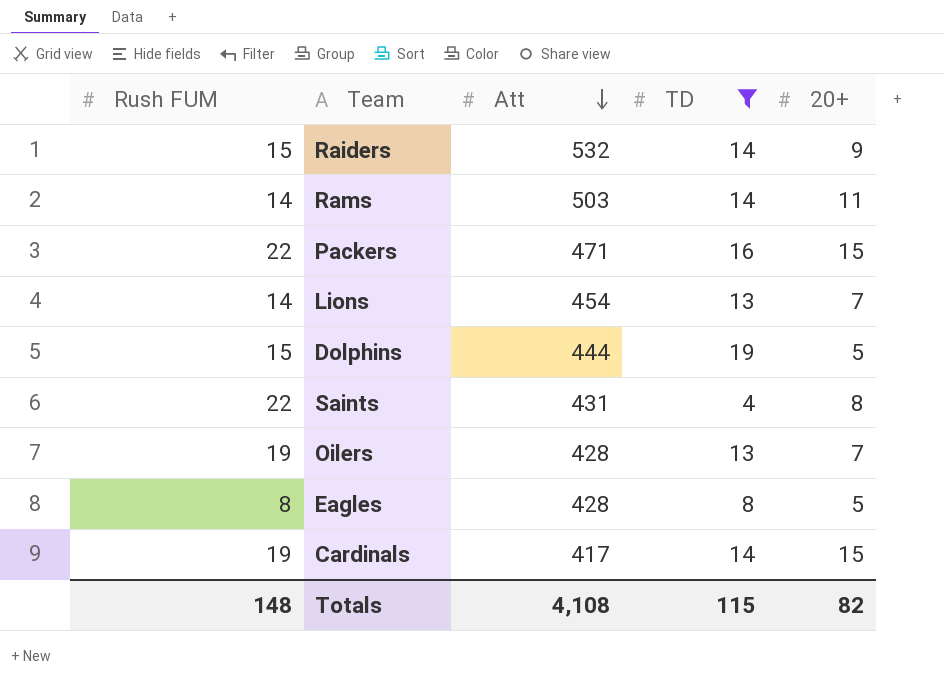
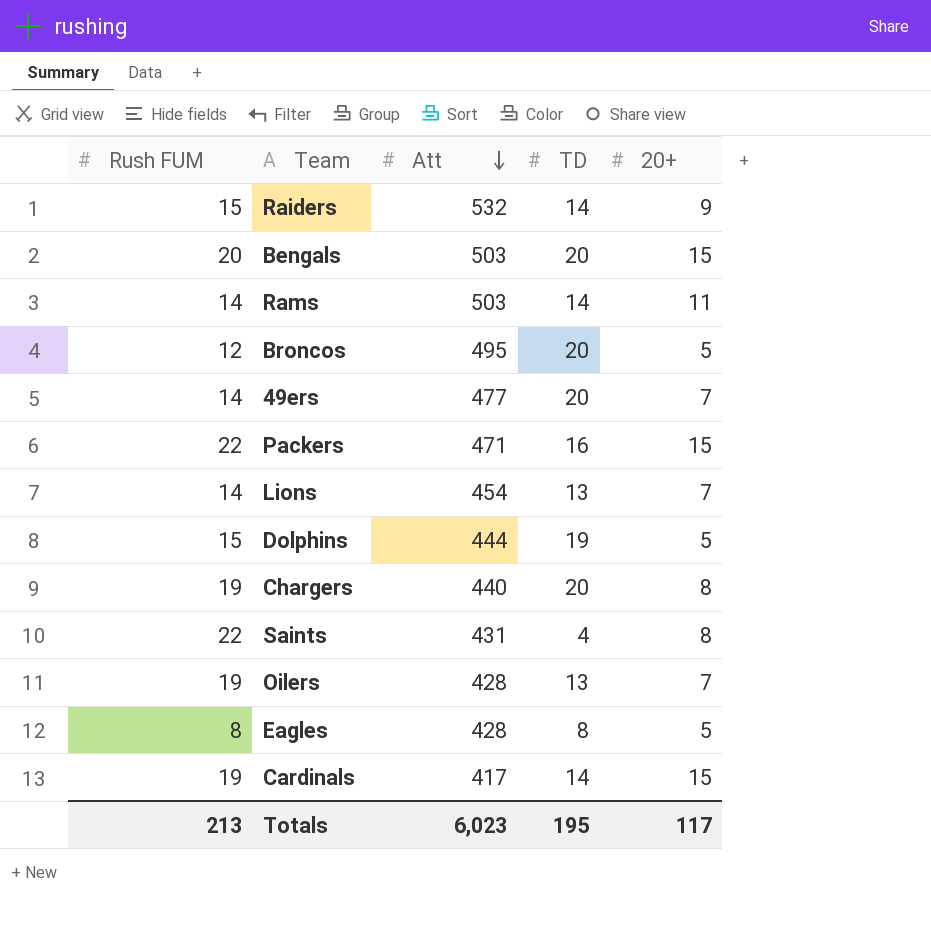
filter: TD != 20 -> none
Totals | Rush FUM: 148 -> 213
Totals | Att: 4,108 -> 6,023
Totals | TD: 115 -> 195
Totals | 20+: 82 -> 117

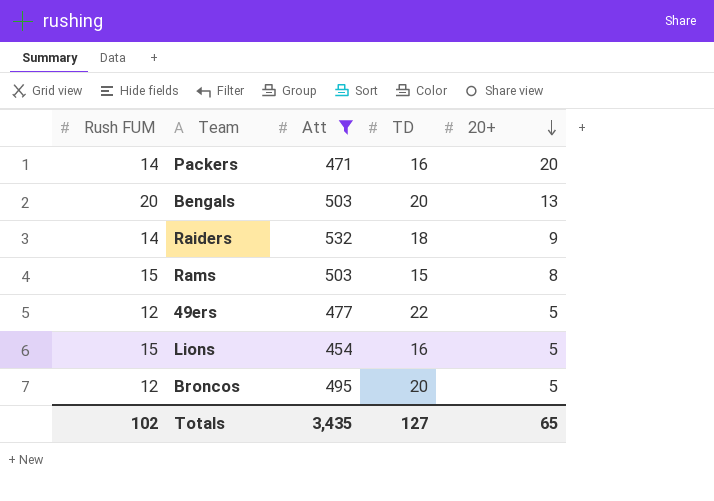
filter: none -> Att >= 454
row order: Att descending -> 20+ descending
Packers | Rush FUM: 22 -> 14
Packers | 20+: 15 -> 20
Bengals | 20+: 15 -> 13
Raiders | Rush FUM: 15 -> 14
Raiders | TD: 14 -> 18
Rams | Rush FUM: 14 -> 15
Rams | TD: 14 -> 15
Rams | 20+: 11 -> 8
49ers | Rush FUM: 14 -> 12
49ers | TD: 20 -> 22
49ers | 20+: 7 -> 5
Lions | Rush FUM: 14 -> 15
Lions | TD: 13 -> 16
Lions | 20+: 7 -> 5
Totals | Rush FUM: 213 -> 102
Totals | Att: 6,023 -> 3,435
Totals | TD: 195 -> 127
Totals | 20+: 117 -> 65

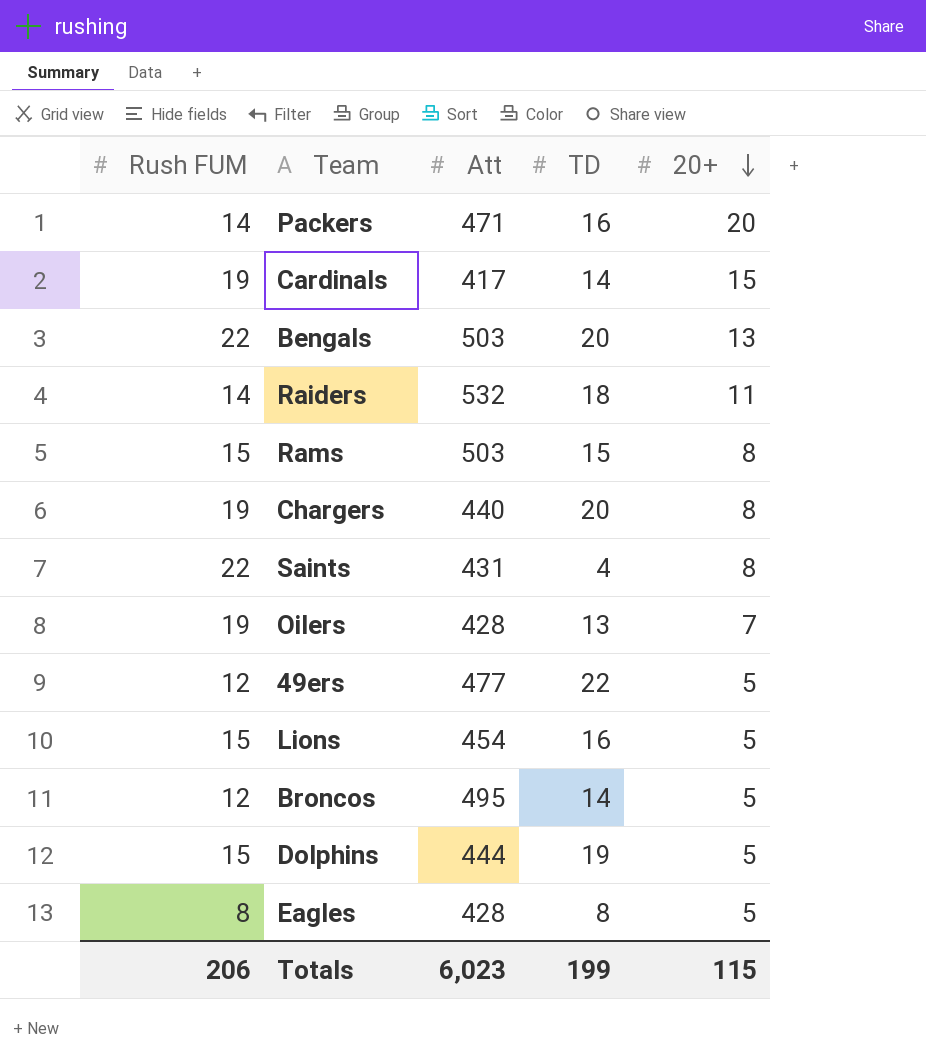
filter: Att >= 454 -> none
Bengals | Rush FUM: 20 -> 22
Raiders | 20+: 9 -> 11
Broncos | TD: 20 -> 14
Totals | Rush FUM: 102 -> 206
Totals | Att: 3,435 -> 6,023
Totals | TD: 127 -> 199
Totals | 20+: 65 -> 115

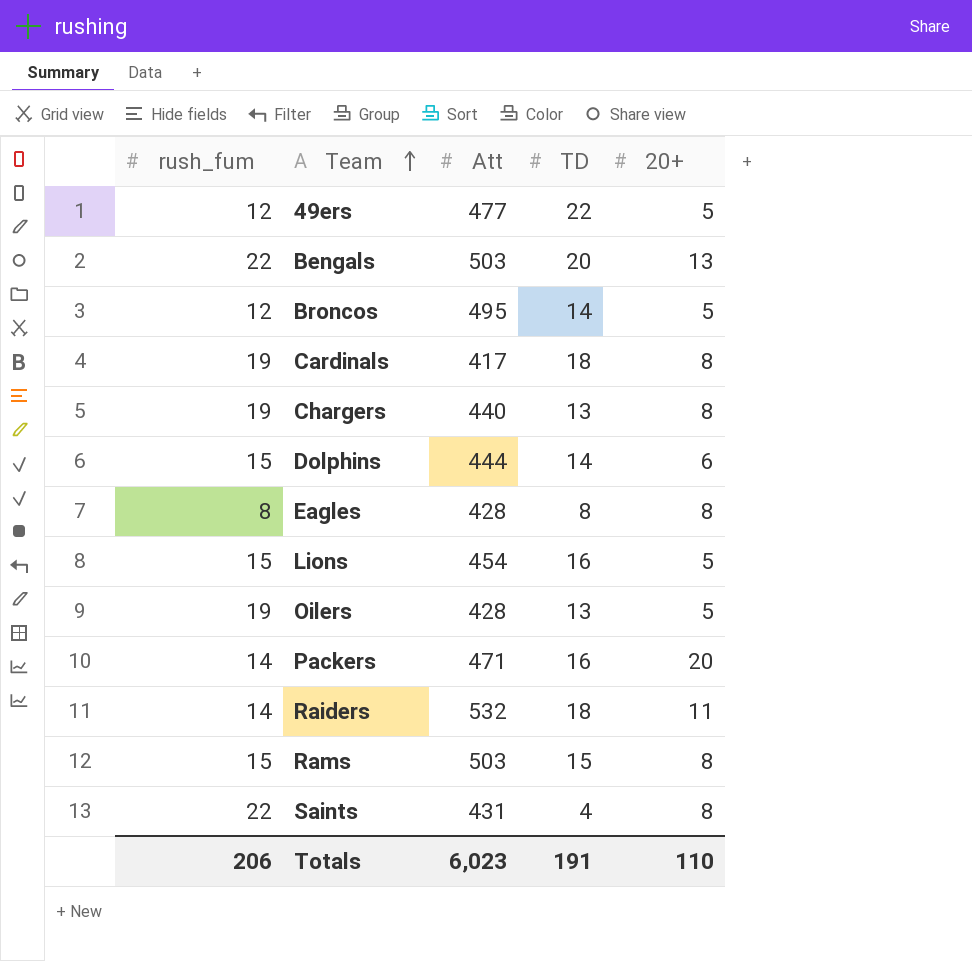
row order: 20+ descending -> Team ascending
column name: Rush FUM -> rush_fum
Cardinals | TD: 14 -> 18
Cardinals | 20+: 15 -> 8
Chargers | TD: 20 -> 13
Dolphins | TD: 19 -> 14
Dolphins | 20+: 5 -> 6
Eagles | 20+: 5 -> 8
Oilers | 20+: 7 -> 5
Totals | TD: 199 -> 191
Totals | 20+: 115 -> 110

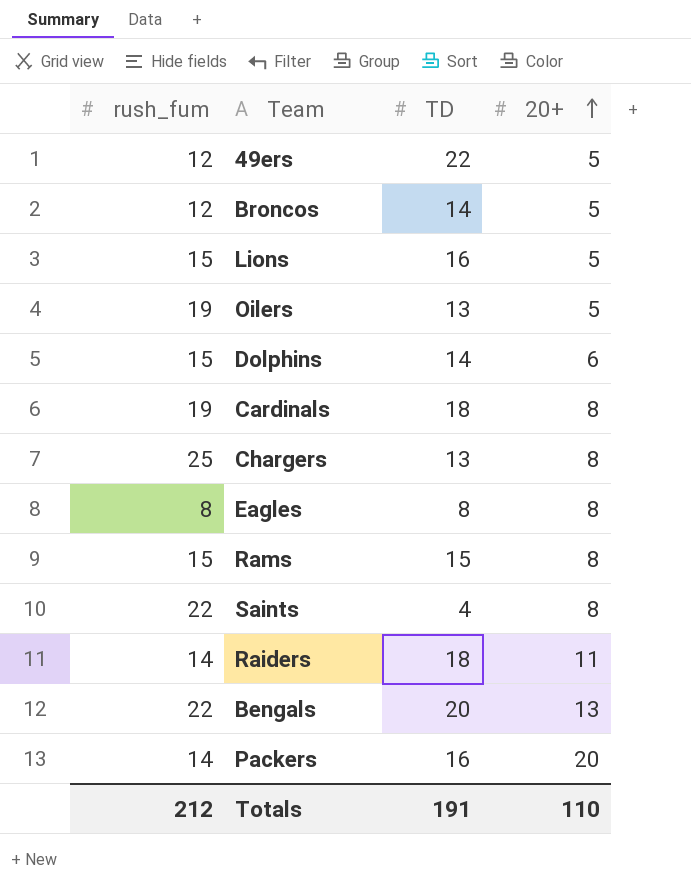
row order: Team ascending -> 20+ ascending
column Att | position: 3 -> none
Chargers | rush_fum: 19 -> 25
Totals | rush_fum: 206 -> 212

